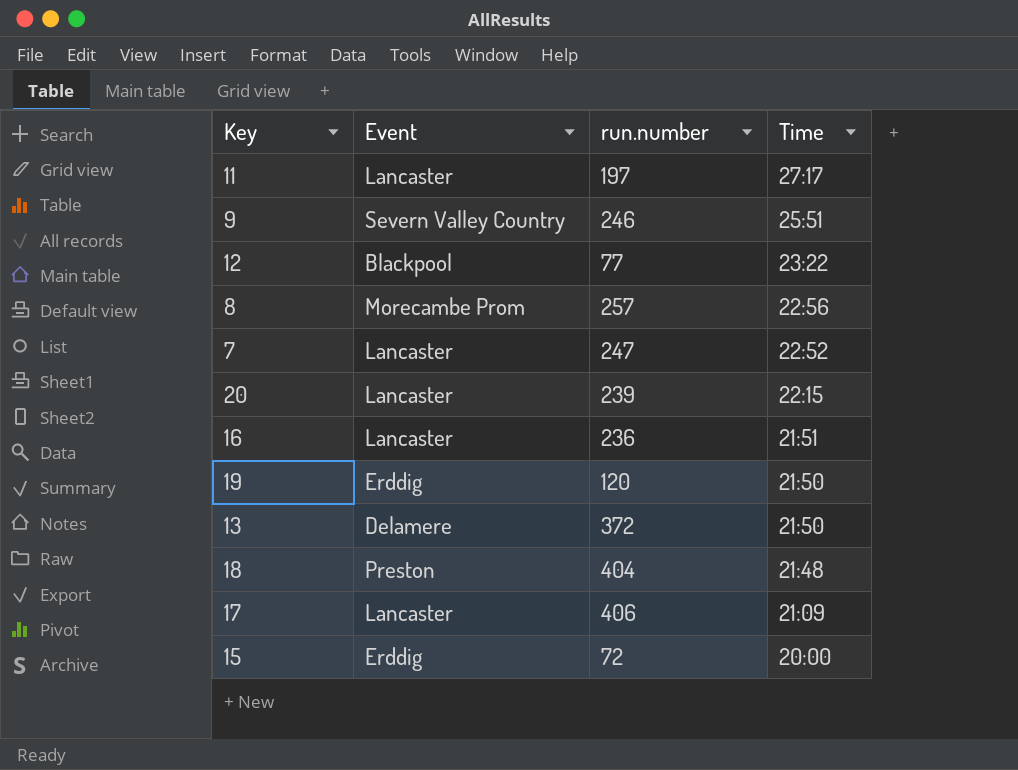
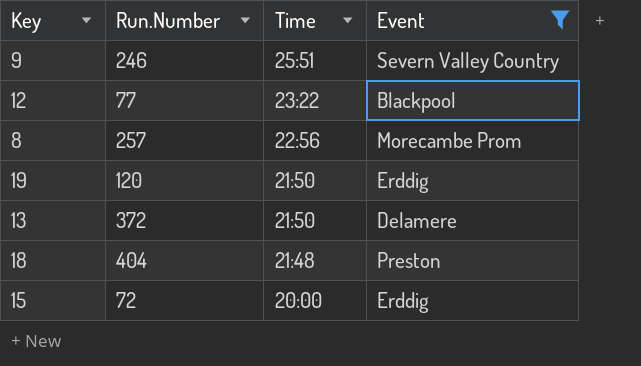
filter: none -> Event != Lancaster
column name: run.number -> Run.Number
column Event | position: 2 -> 4

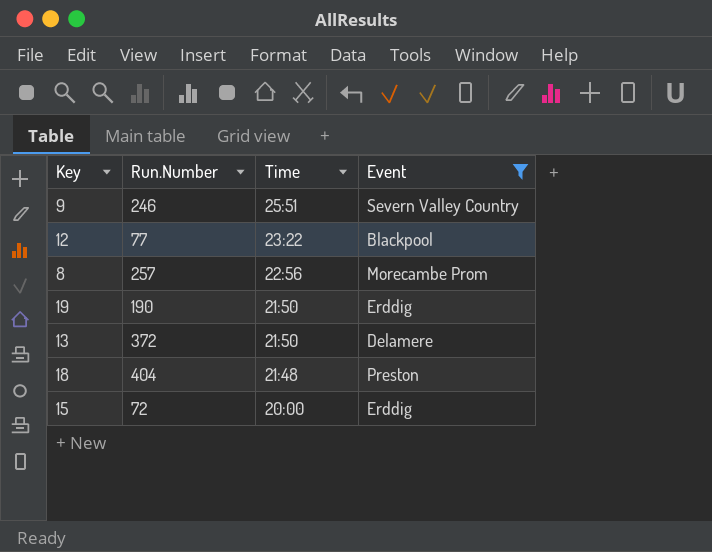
19 | Run.Number: 120 -> 190

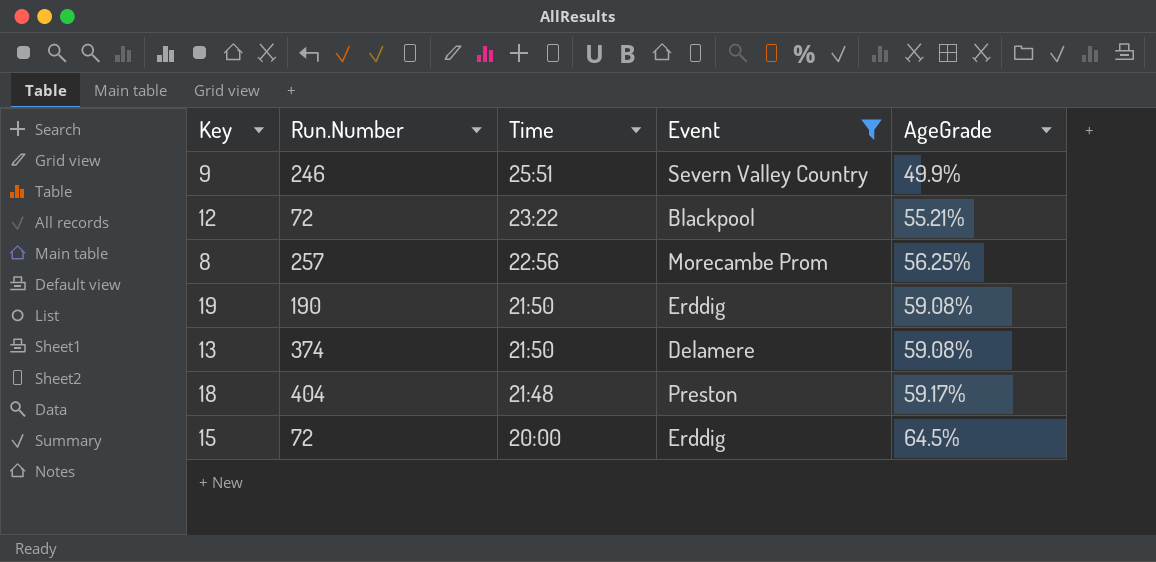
column AgeGrade | position: none -> 5
12 | Run.Number: 77 -> 72
13 | Run.Number: 372 -> 374

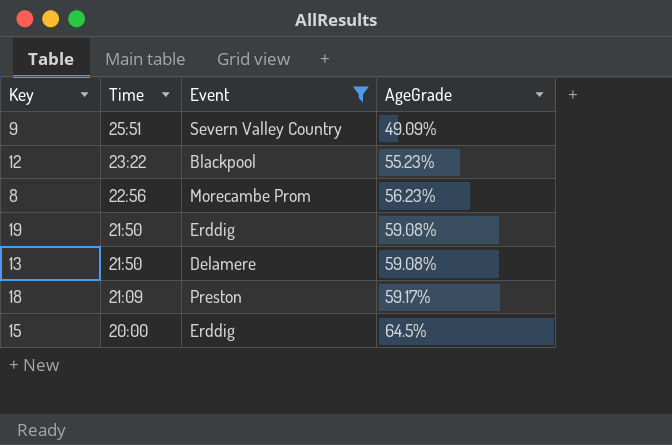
column Run.Number | position: 2 -> none
9 | AgeGrade: 49.9% -> 49.09%
12 | AgeGrade: 55.21% -> 55.23%
8 | AgeGrade: 56.25% -> 56.23%
18 | Time: 21:48 -> 21:09

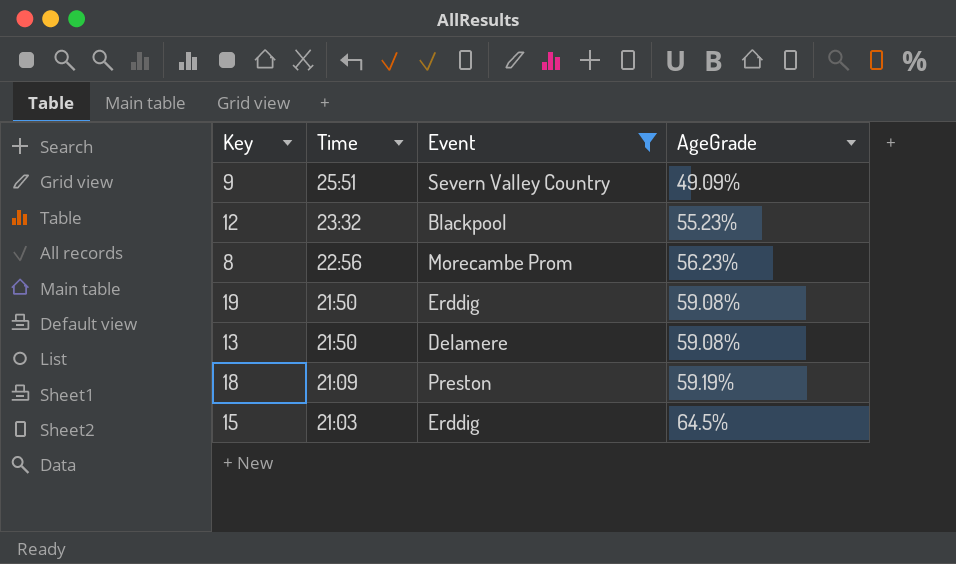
12 | Time: 23:22 -> 23:32
18 | AgeGrade: 59.17% -> 59.19%
15 | Time: 20:00 -> 21:03

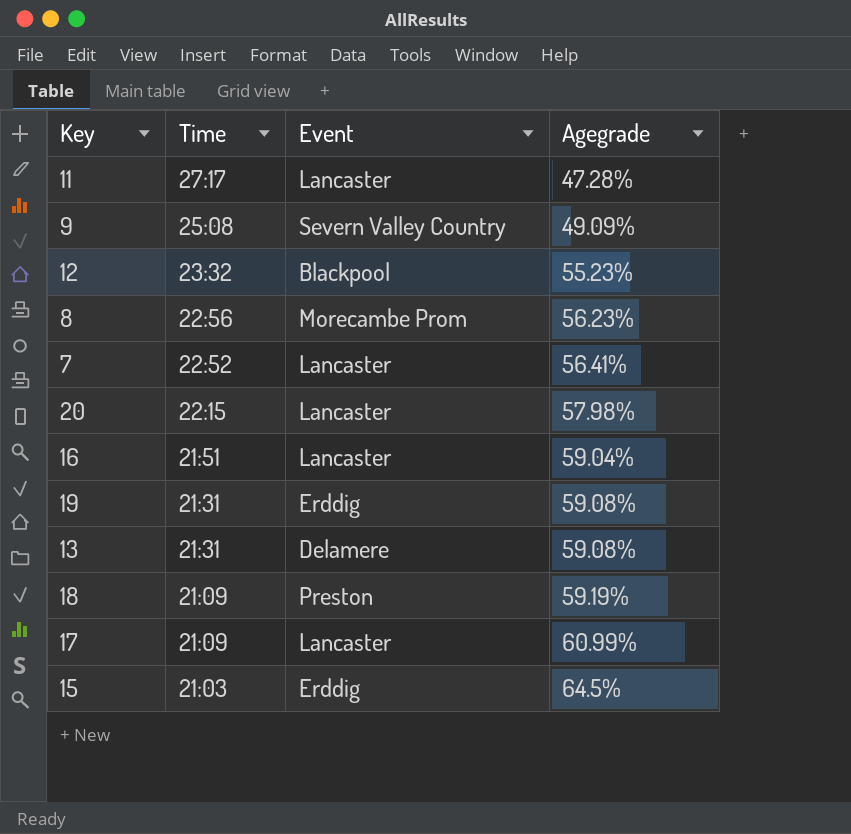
filter: Event != Lancaster -> none
column name: AgeGrade -> Agegrade
9 | Time: 25:51 -> 25:08
19 | Time: 21:50 -> 21:31
13 | Time: 21:50 -> 21:31

